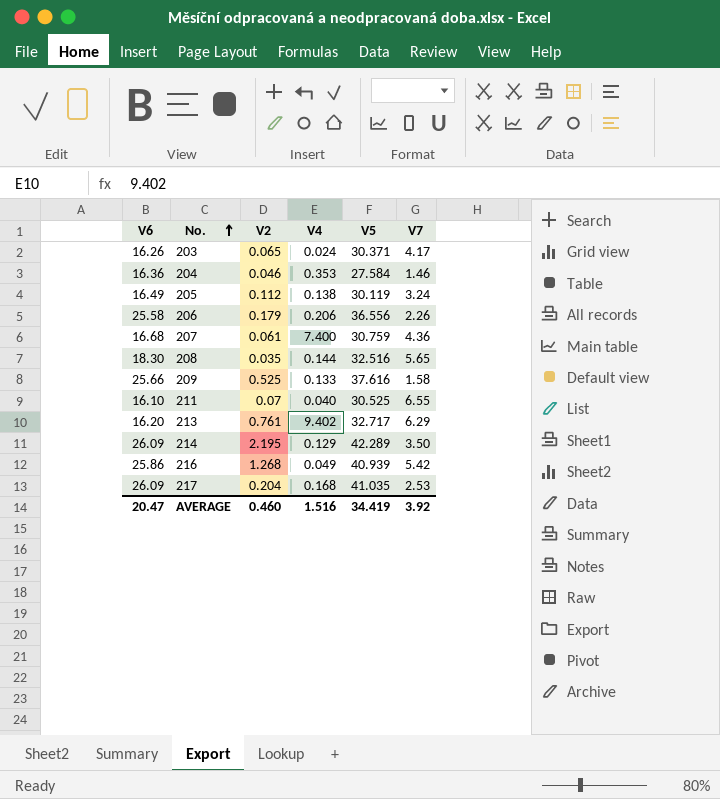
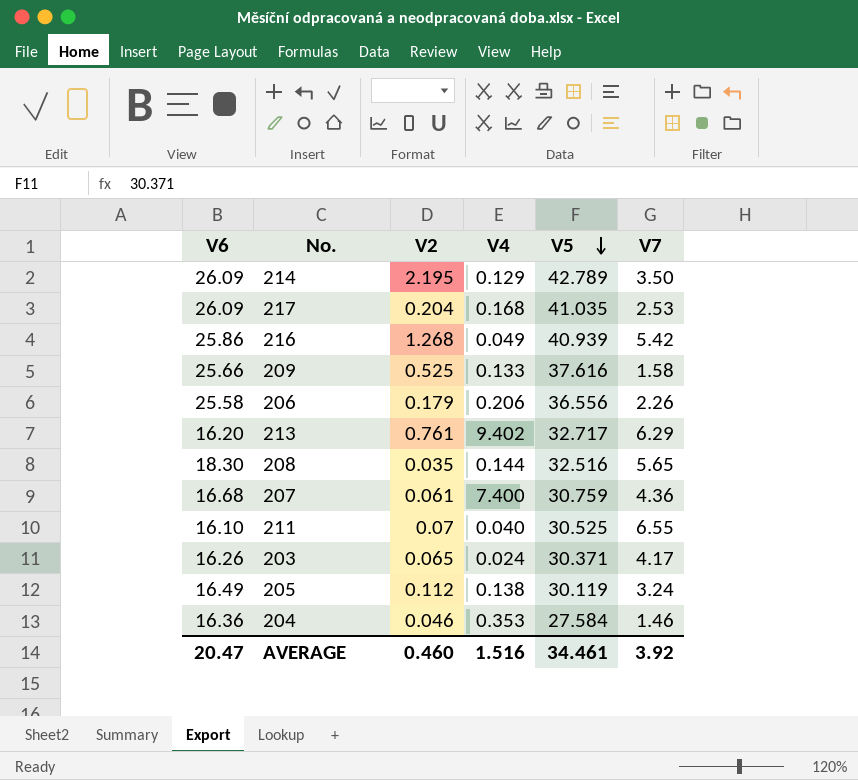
row order: No. ascending -> V5 descending
214 | V5: 42.289 -> 42.789
AVERAGE | V5: 34.419 -> 34.461

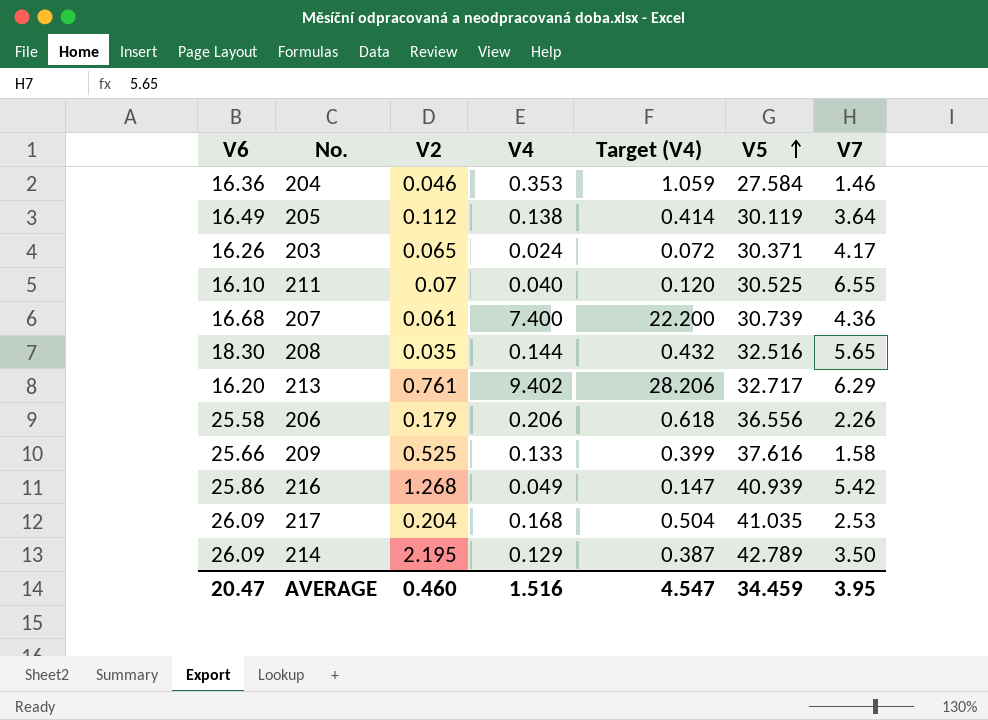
row order: V5 descending -> V5 ascending
column Target (V4) | formula: none -> [V4] * 3
205 | V7: 3.24 -> 3.64
207 | V5: 30.759 -> 30.739
AVERAGE | V5: 34.461 -> 34.459
AVERAGE | V7: 3.92 -> 3.95

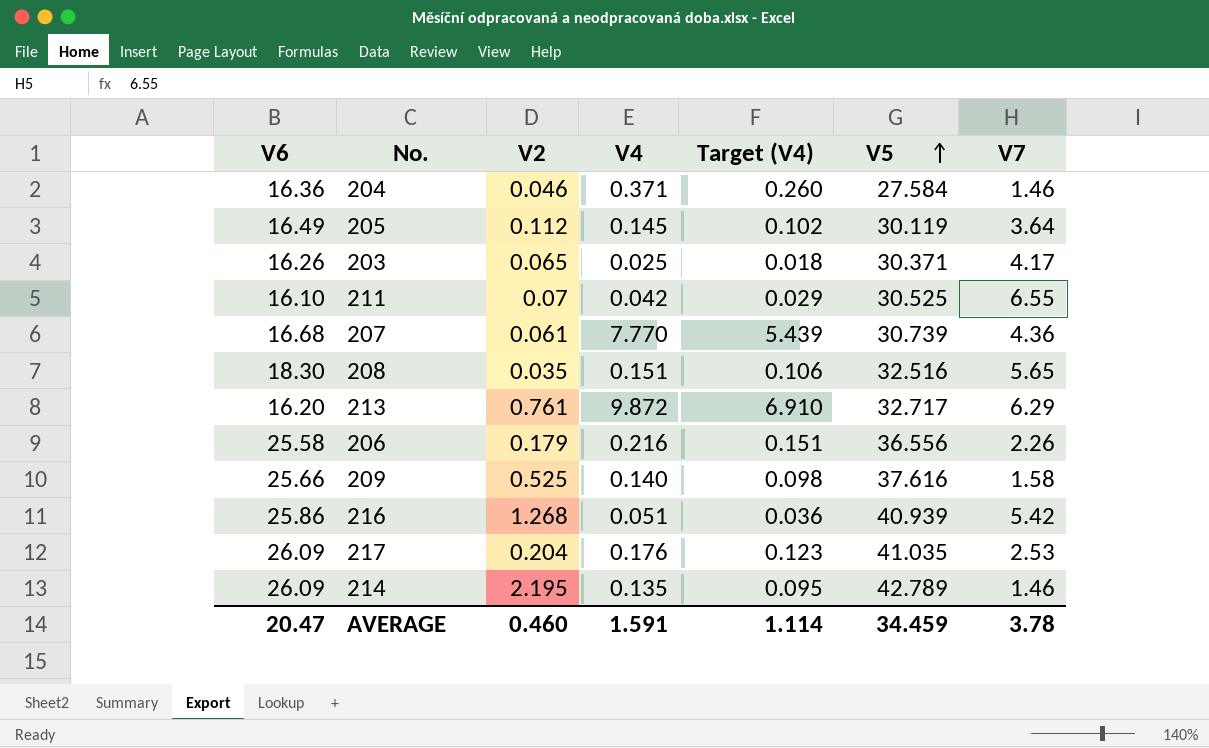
column Target (V4) | formula: [V4] * 3 -> [V4] * 0.7
204 | V4: 0.353 -> 0.371
205 | V4: 0.138 -> 0.145
203 | V4: 0.024 -> 0.025
211 | V4: 0.040 -> 0.042
207 | V4: 7.400 -> 7.770
208 | V4: 0.144 -> 0.151
213 | V4: 9.402 -> 9.872
206 | V4: 0.206 -> 0.216
209 | V4: 0.133 -> 0.140
216 | V4: 0.049 -> 0.051
217 | V4: 0.168 -> 0.176
214 | V4: 0.129 -> 0.135
214 | V7: 3.50 -> 1.46
AVERAGE | V4: 1.516 -> 1.591
AVERAGE | Target (V4): 4.547 -> 1.114
AVERAGE | V7: 3.95 -> 3.78

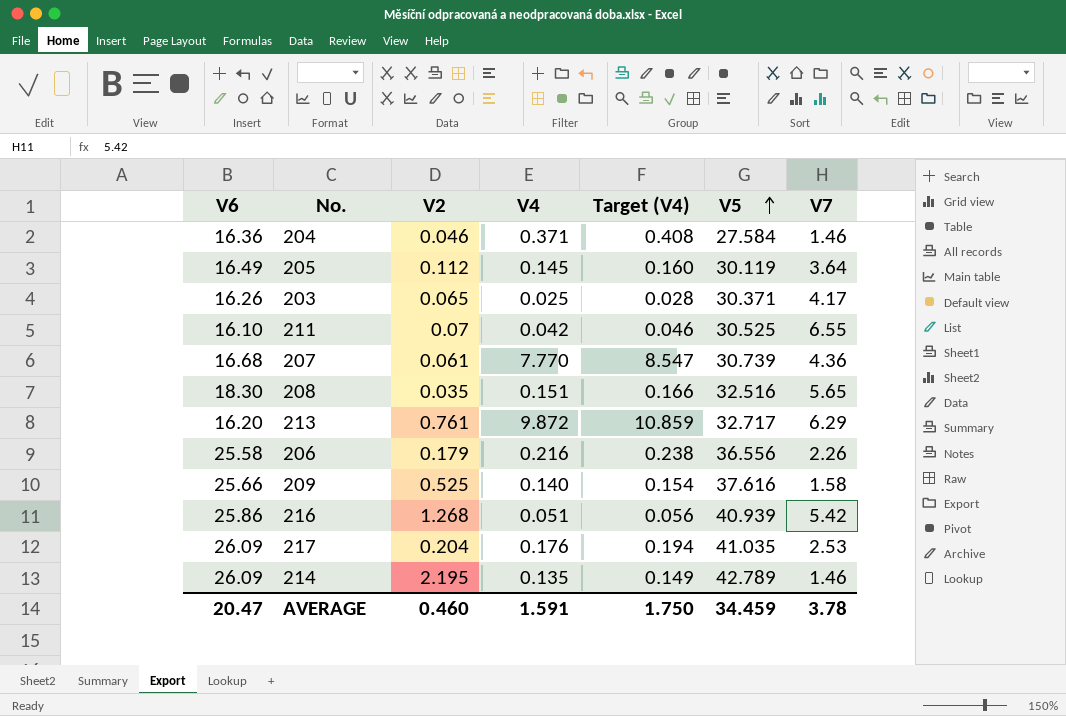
column Target (V4) | formula: [V4] * 0.7 -> [V4] * 1.1
AVERAGE | Target (V4): 1.114 -> 1.750

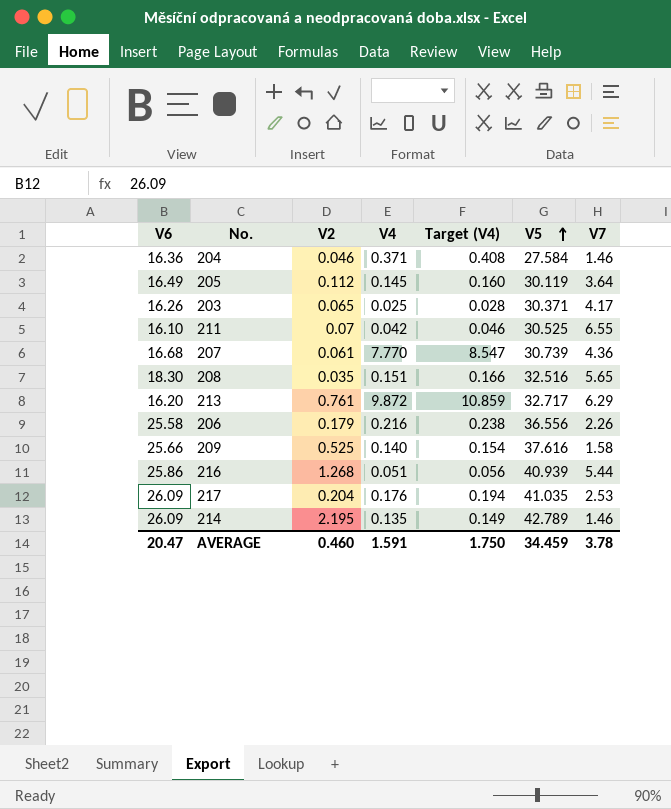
216 | V7: 5.42 -> 5.44

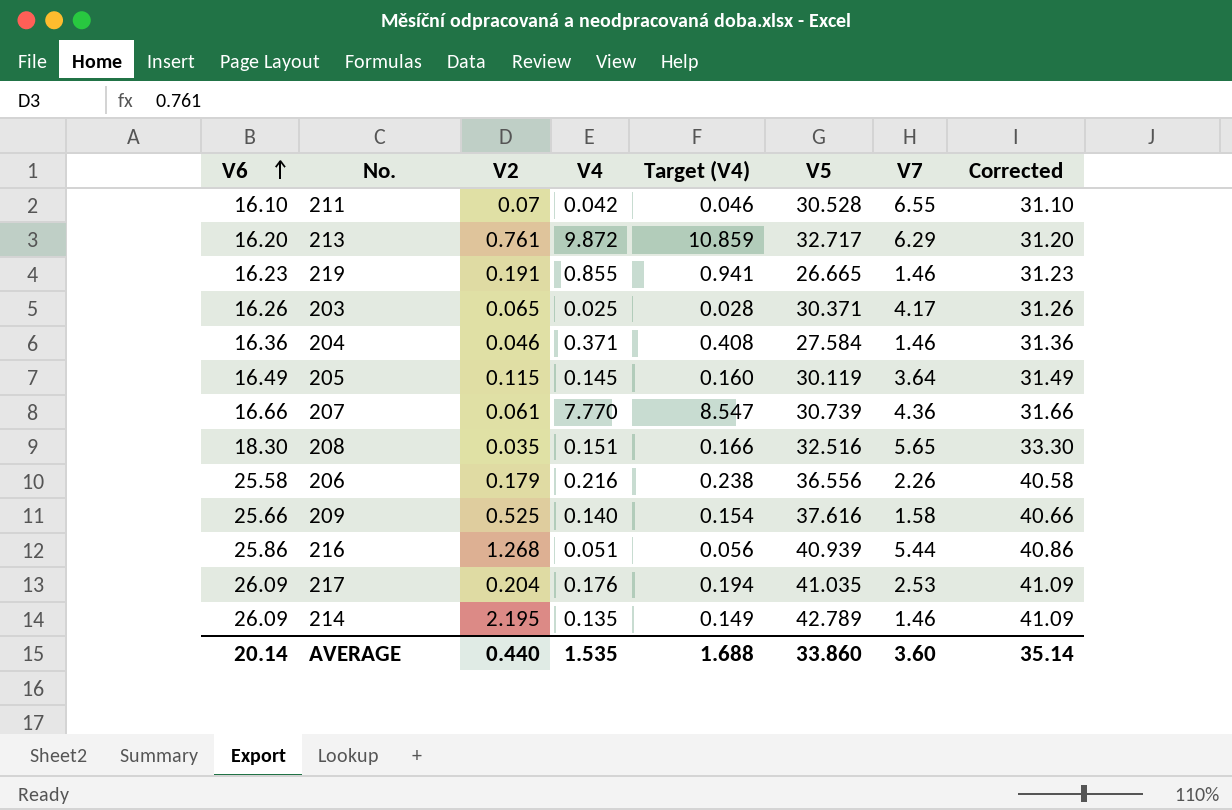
row order: V5 ascending -> V6 ascending
column Corrected | formula: none -> [V6] + 15
211 | V5: 30.525 -> 30.528
row 219: none -> 16.23 | 0.191 | 0.855 | 0.941 | 26.665 | 1.46 | 31.23
205 | V2: 0.112 -> 0.115
207 | V6: 16.68 -> 16.66
AVERAGE | V6: 20.47 -> 20.14
AVERAGE | V2: 0.460 -> 0.440
AVERAGE | V4: 1.591 -> 1.535
AVERAGE | Target (V4): 1.750 -> 1.688
AVERAGE | V5: 34.459 -> 33.860
AVERAGE | V7: 3.78 -> 3.60

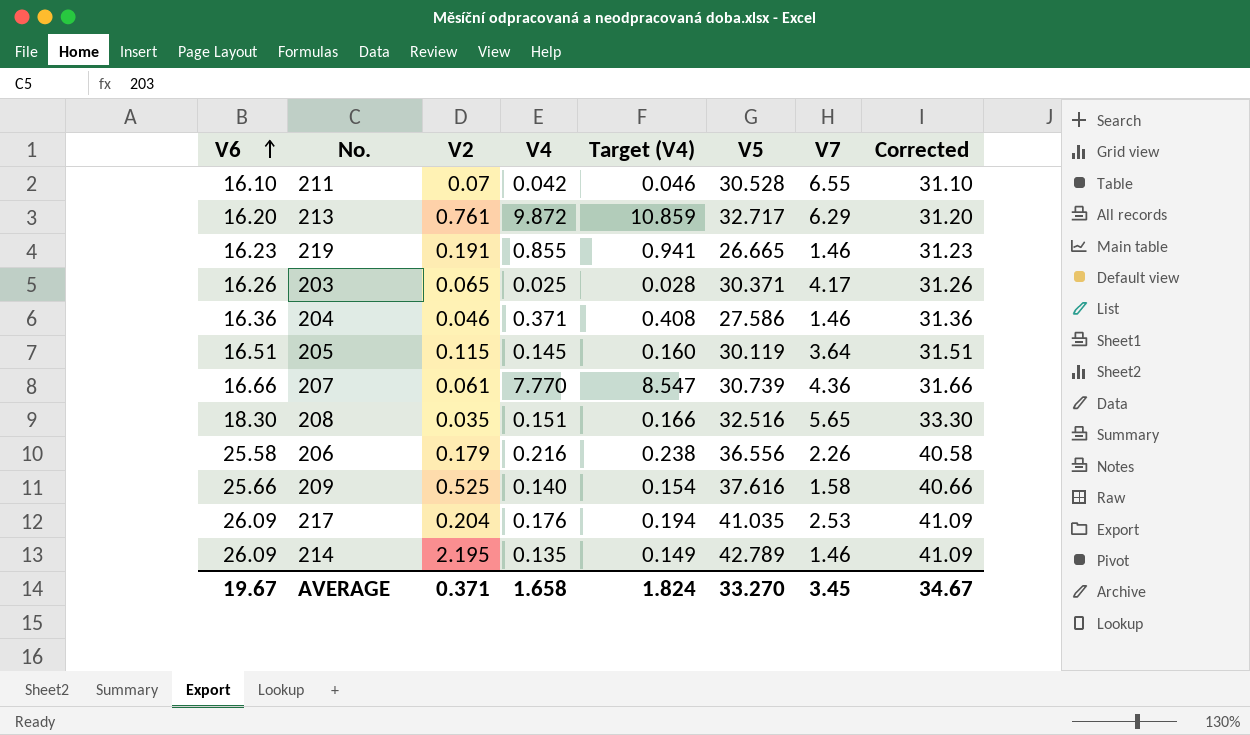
row 216: 25.86 | 1.268 | 0.051 | 0.056 | 40.939 | 5.44 | 40.86 -> none
204 | V5: 27.584 -> 27.586
205 | V6: 16.49 -> 16.51
205 | Corrected: 31.49 -> 31.51
AVERAGE | V6: 20.14 -> 19.67
AVERAGE | V2: 0.440 -> 0.371
AVERAGE | V4: 1.535 -> 1.658
AVERAGE | Target (V4): 1.688 -> 1.824
AVERAGE | V5: 33.860 -> 33.270
AVERAGE | V7: 3.60 -> 3.45
AVERAGE | Corrected: 35.14 -> 34.67

